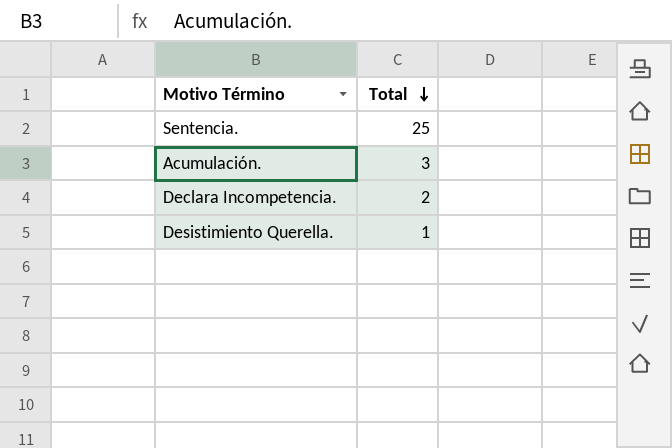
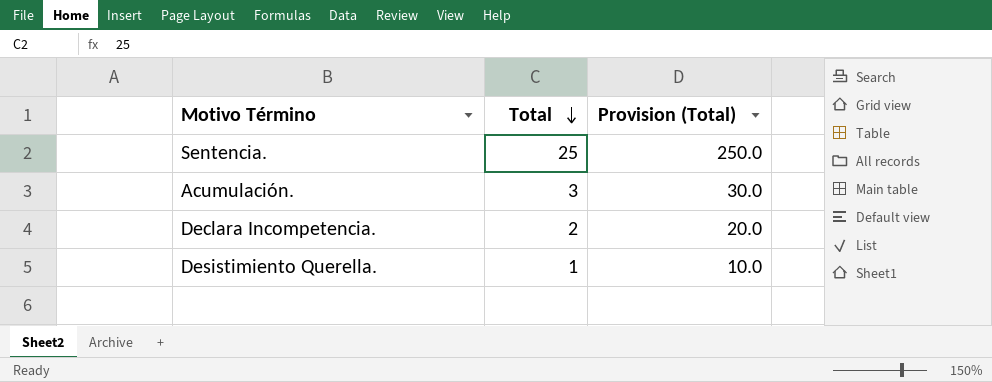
column Provision (Total) | formula: none -> [Total] * 10

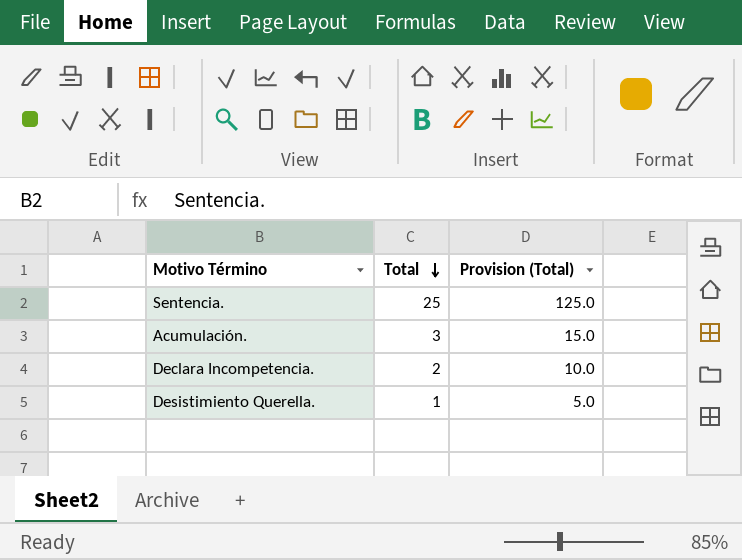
column Provision (Total) | formula: [Total] * 10 -> [Total] * 5

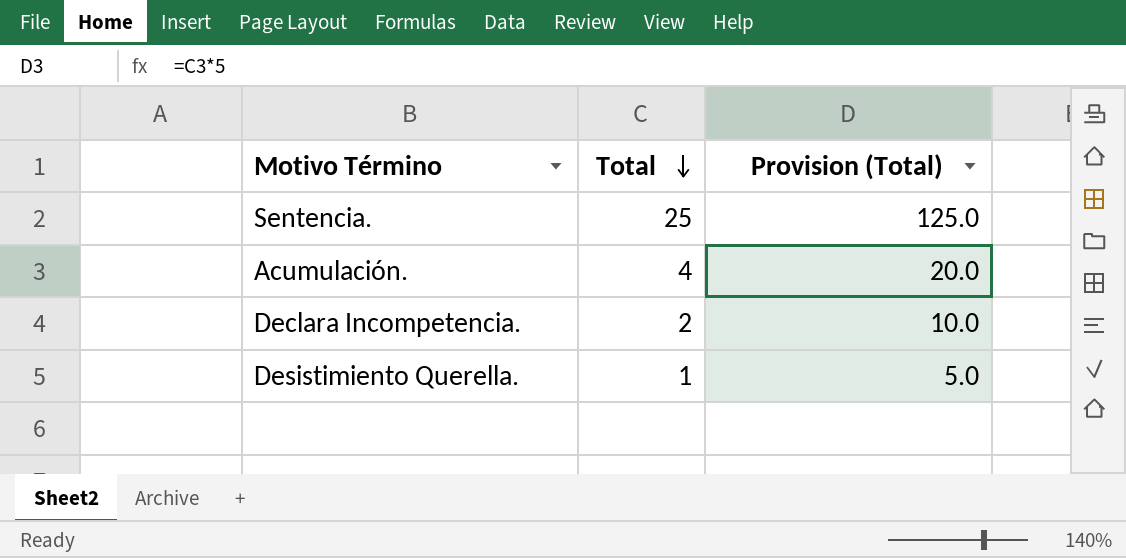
Acumulación. | Total: 3 -> 4
Acumulación. | Provision (Total): 15.0 -> 20.0

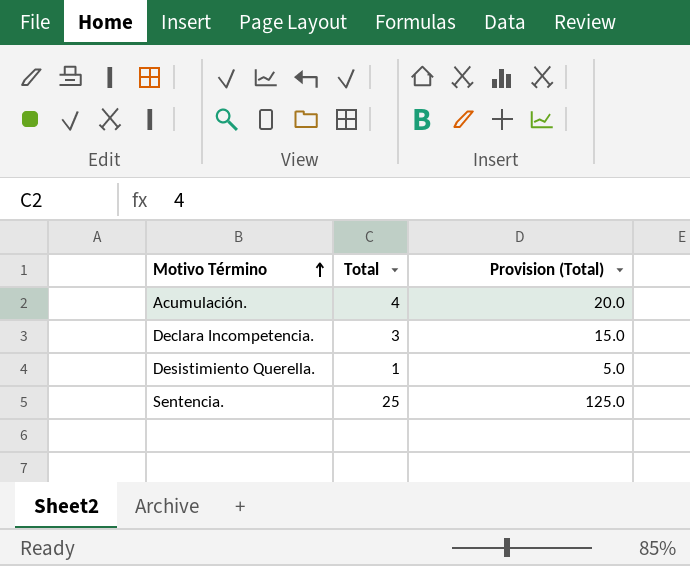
row order: Total descending -> Motivo Término ascending
Declara Incompetencia. | Total: 2 -> 3
Declara Incompetencia. | Provision (Total): 10.0 -> 15.0

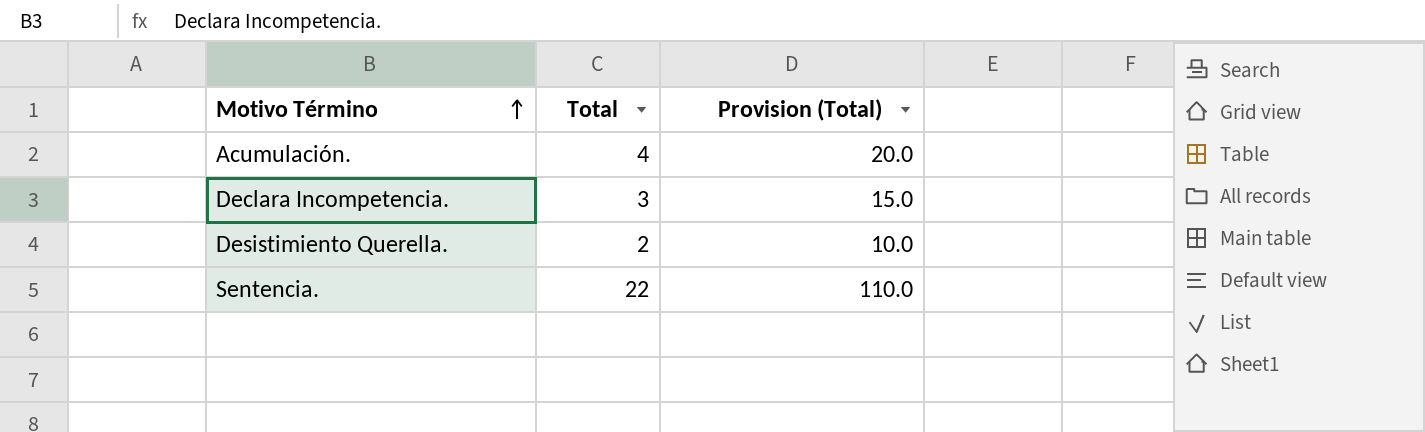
Desistimiento Querella. | Total: 1 -> 2
Desistimiento Querella. | Provision (Total): 5.0 -> 10.0
Sentencia. | Total: 25 -> 22
Sentencia. | Provision (Total): 125.0 -> 110.0

